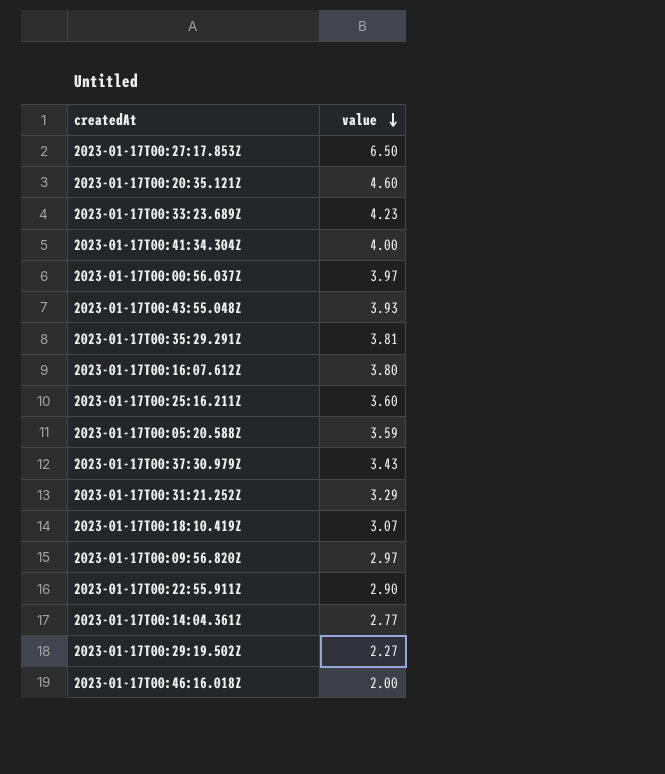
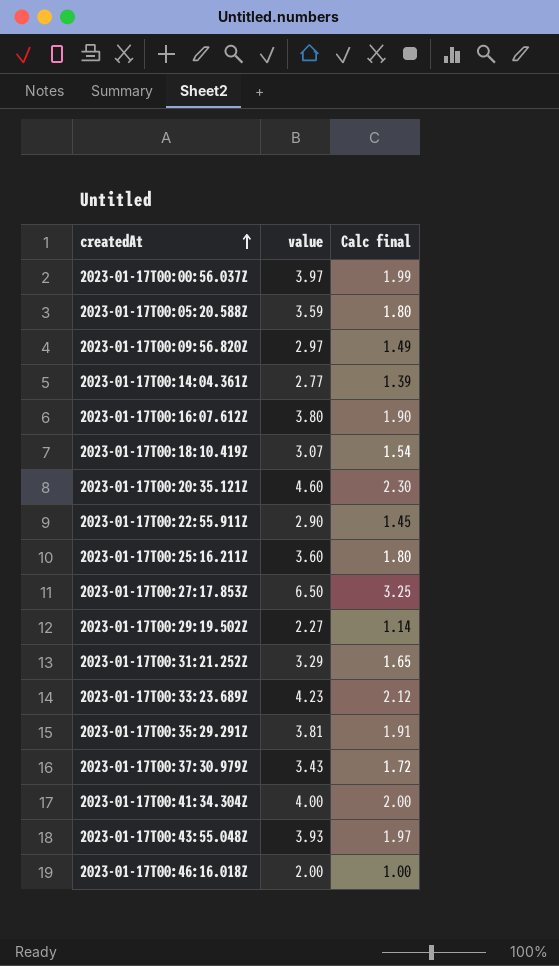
row order: value descending -> createdAt ascending
column Calc final | formula: none -> [value] * 0.5

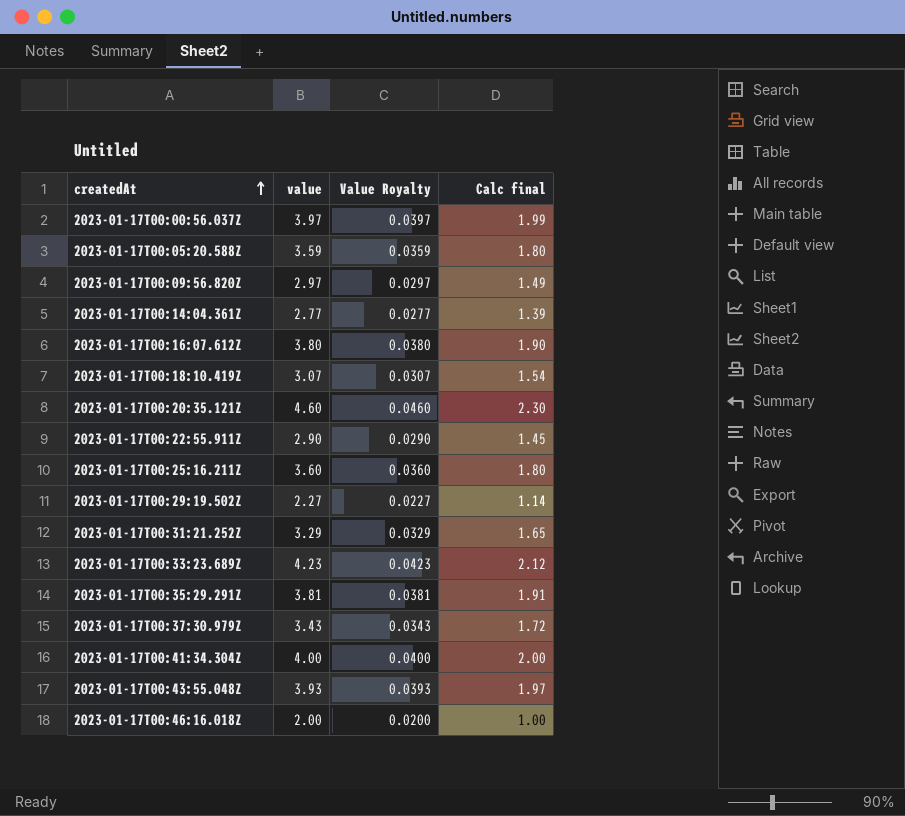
column Value Royalty | formula: none -> [value] * 0.01
row 2023-01-17T00:27:17.853Z: 6.50 | 3.25 -> none

